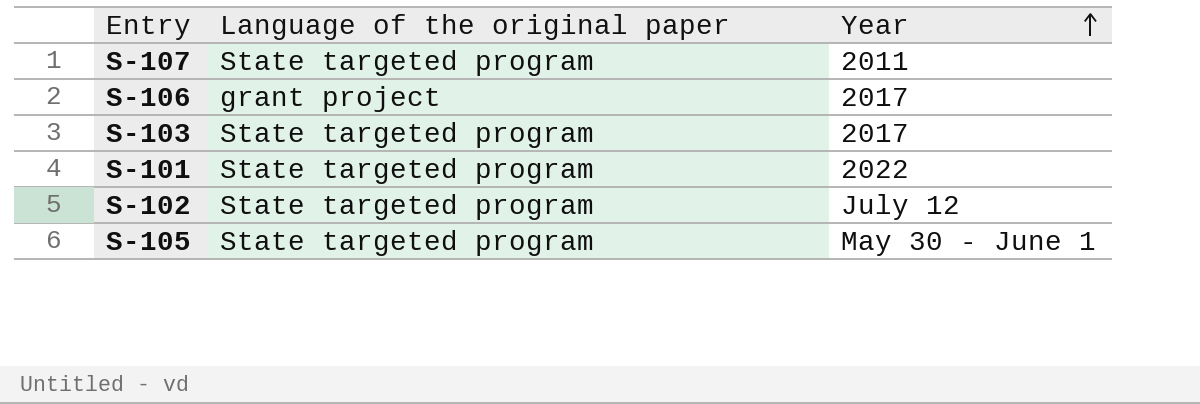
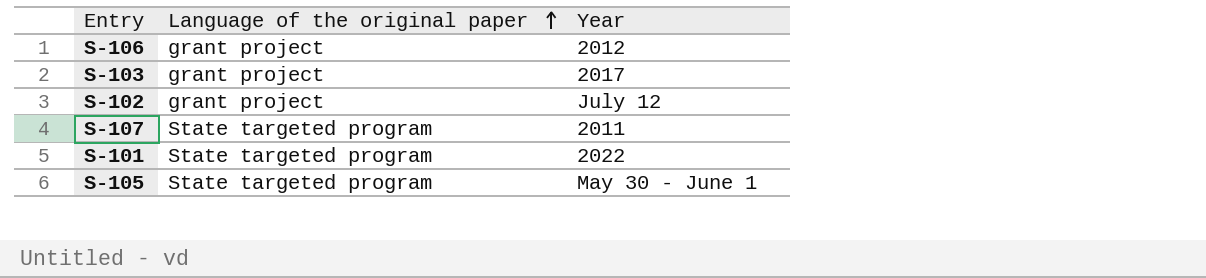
row order: Year ascending -> Language of the original paper ascending
S-106 | Year: 2017 -> 2012
S-103 | Language of the original paper: State targeted program -> grant project
S-102 | Language of the original paper: State targeted program -> grant project

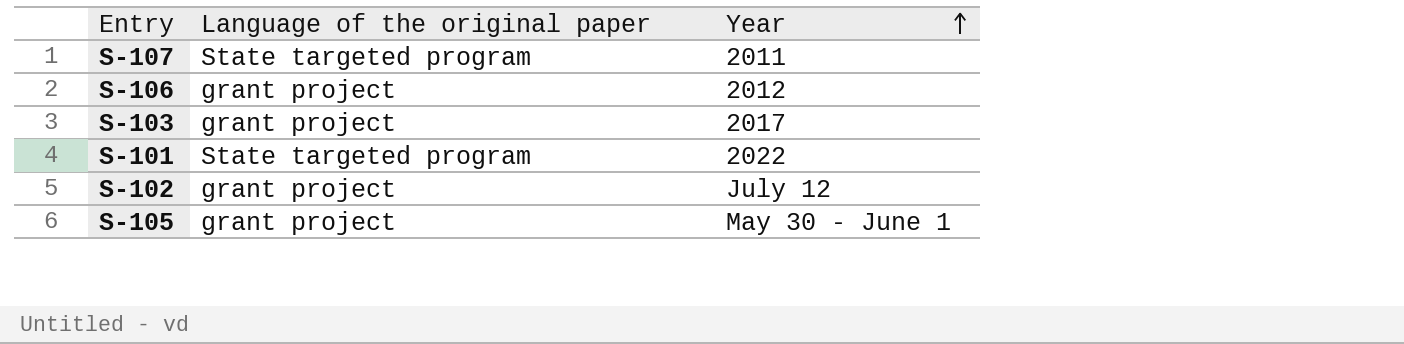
row order: Language of the original paper ascending -> Year ascending
S-105 | Language of the original paper: State targeted program -> grant project

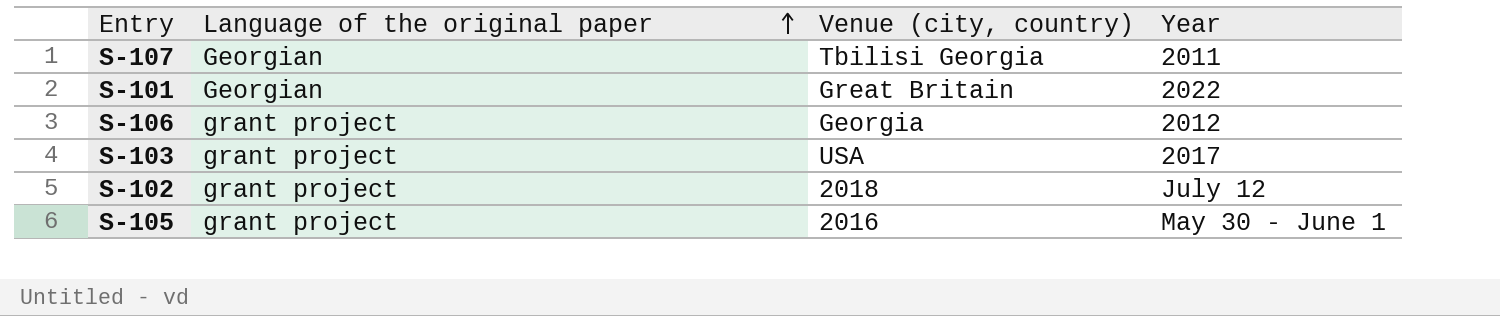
row order: Year ascending -> Language of the original paper ascending
column Venue (city, country) | position: none -> 3
S-107 | Language of the original paper: State targeted program -> Georgian
S-101 | Language of the original paper: State targeted program -> Georgian

